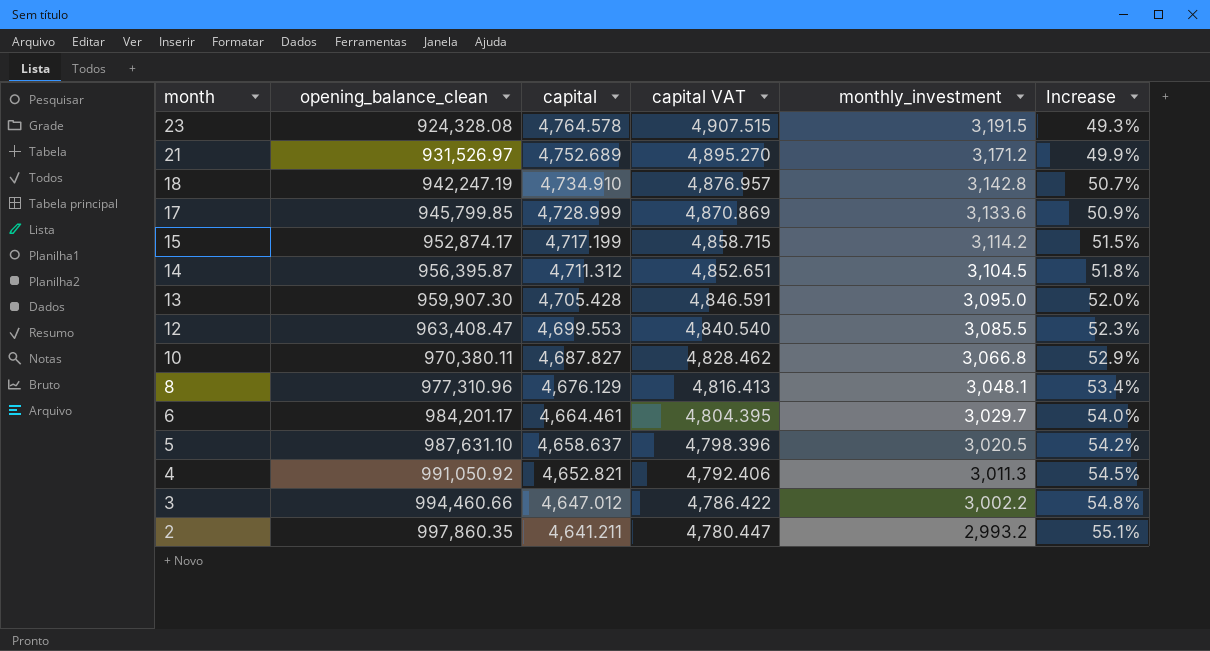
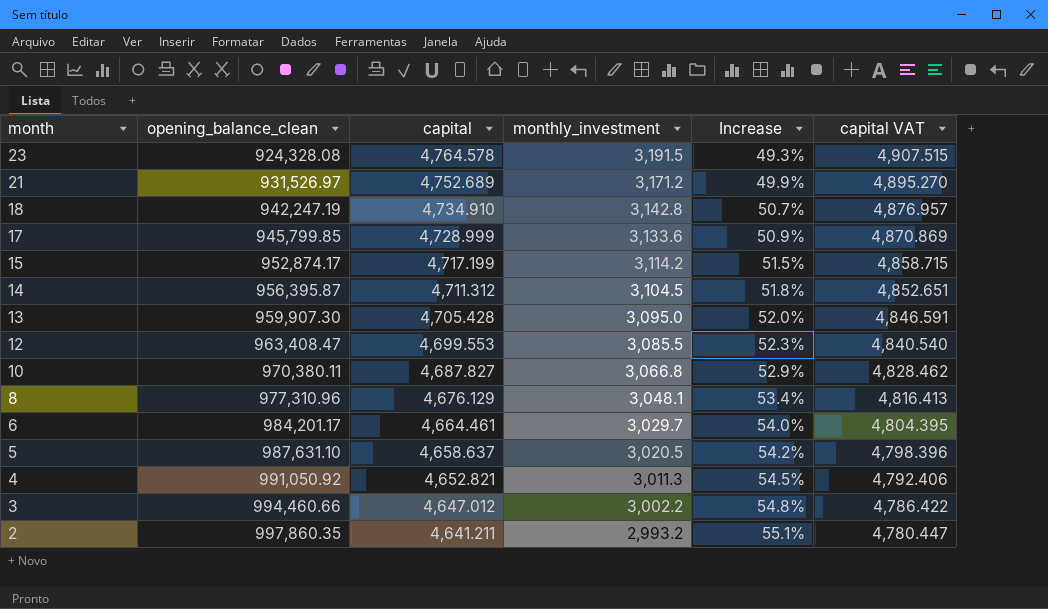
column capital VAT | position: 4 -> 6

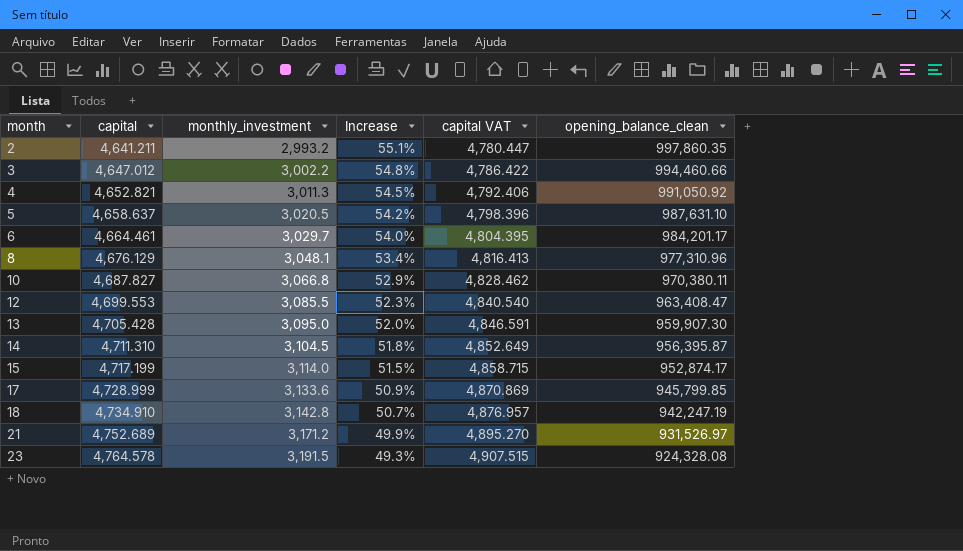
row order: month descending -> month ascending
column opening_balance_clean | position: 2 -> 6
14 | capital: 4,711.312 -> 4,711.310
14 | capital VAT: 4,852.651 -> 4,852.649
15 | monthly_investment: 3,114.2 -> 3,114.0

